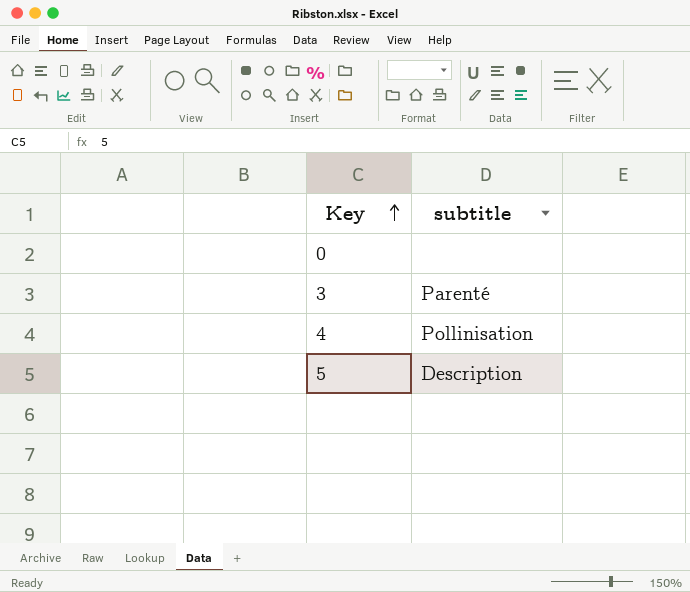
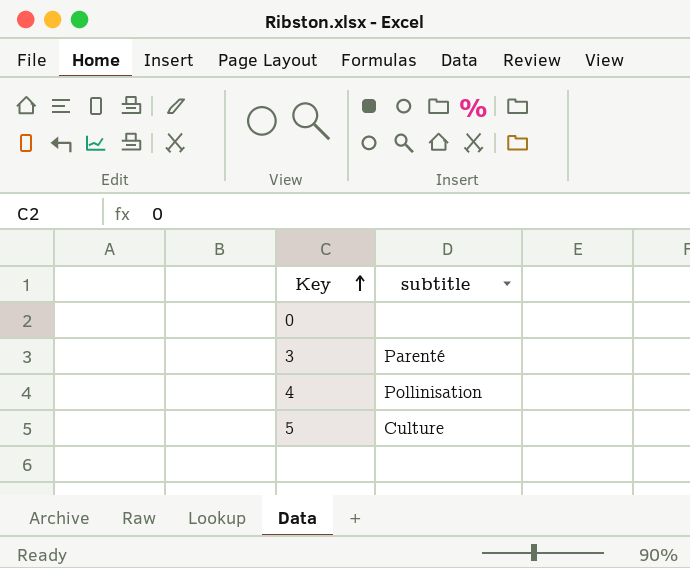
5 | subtitle: Description -> Culture

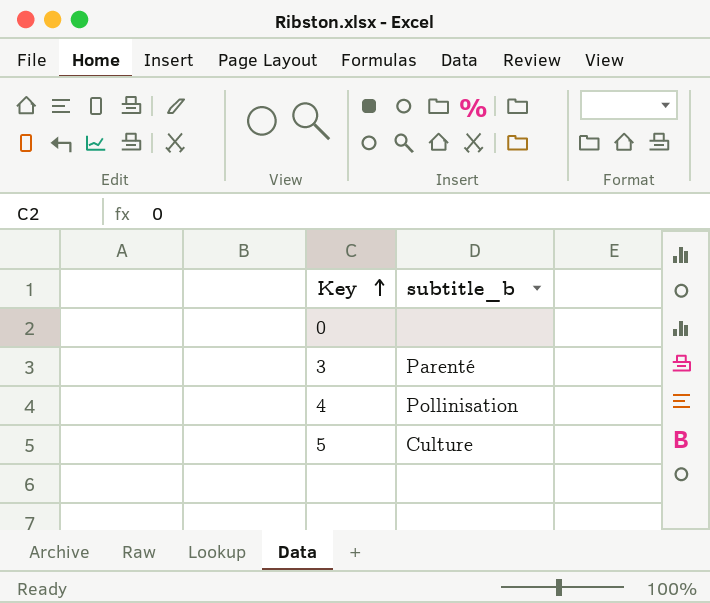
column name: subtitle -> subtitle_b

